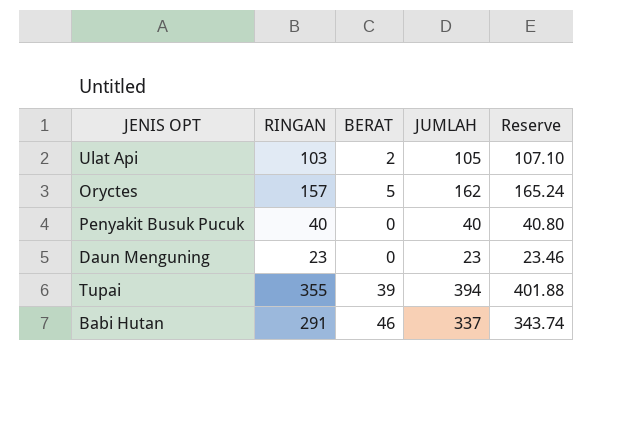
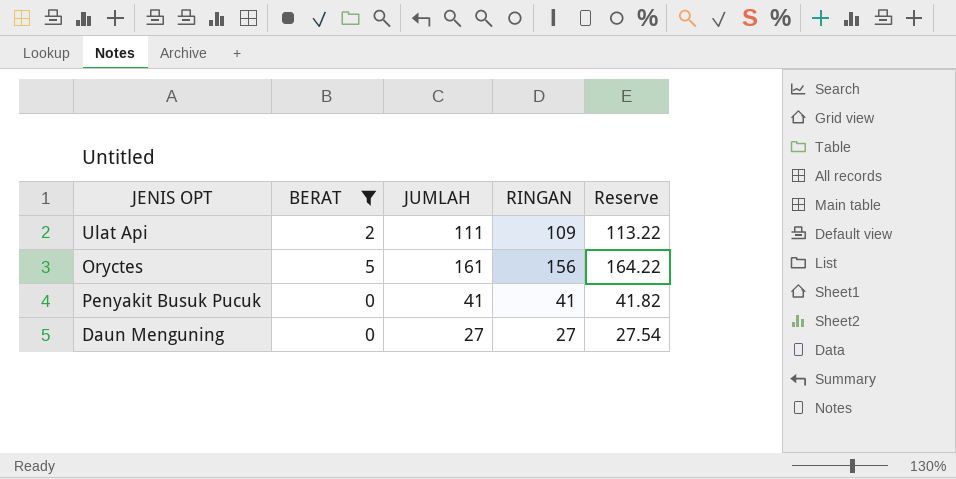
filter: none -> BERAT <= 5
column RINGAN | position: 2 -> 4
Ulat Api | JUMLAH: 105 -> 111
Ulat Api | RINGAN: 103 -> 109
Ulat Api | Reserve: 107.10 -> 113.22
Oryctes | JUMLAH: 162 -> 161
Oryctes | RINGAN: 157 -> 156
Oryctes | Reserve: 165.24 -> 164.22
Penyakit Busuk Pucuk | JUMLAH: 40 -> 41
Penyakit Busuk Pucuk | RINGAN: 40 -> 41
Penyakit Busuk Pucuk | Reserve: 40.80 -> 41.82
Daun Menguning | JUMLAH: 23 -> 27
Daun Menguning | RINGAN: 23 -> 27
Daun Menguning | Reserve: 23.46 -> 27.54

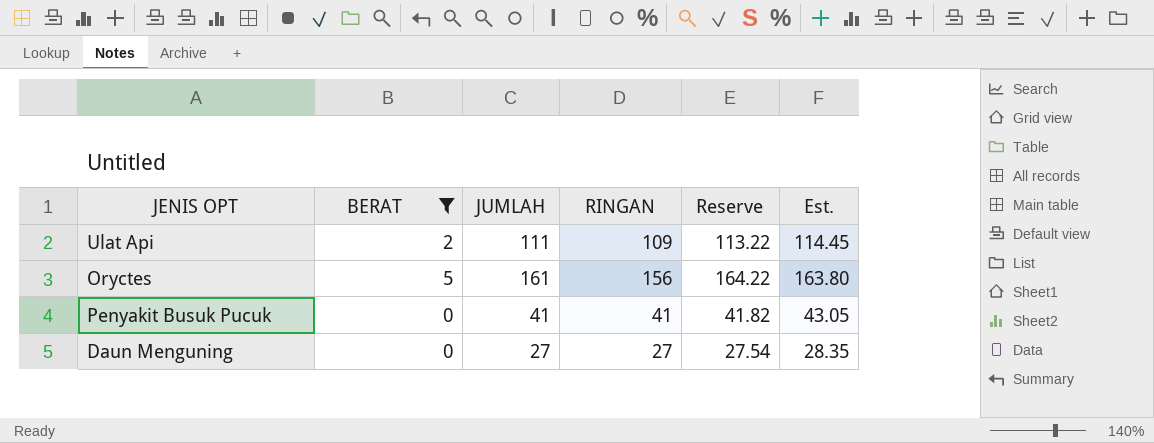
column Est. | formula: none -> [RINGAN] * 1.05

